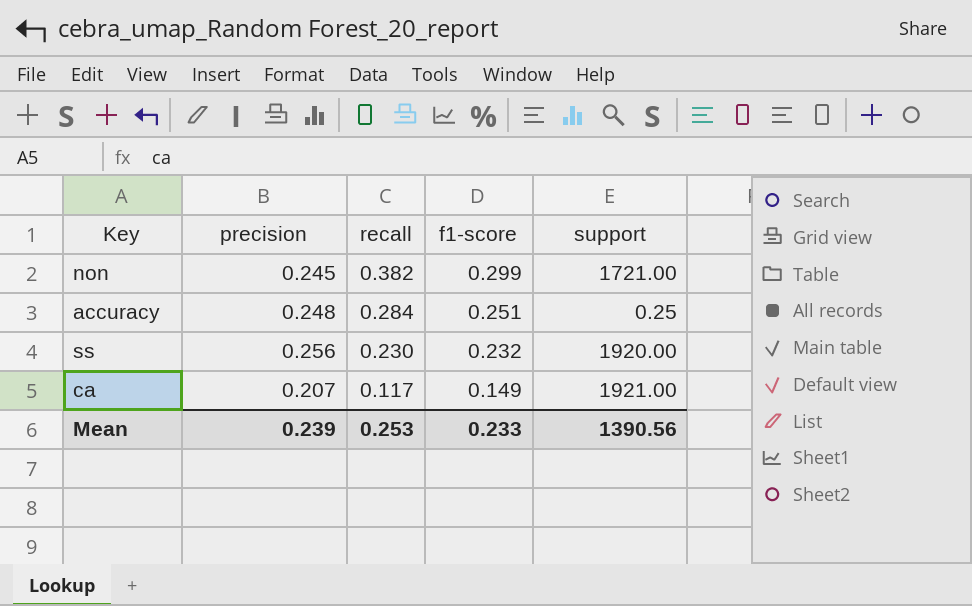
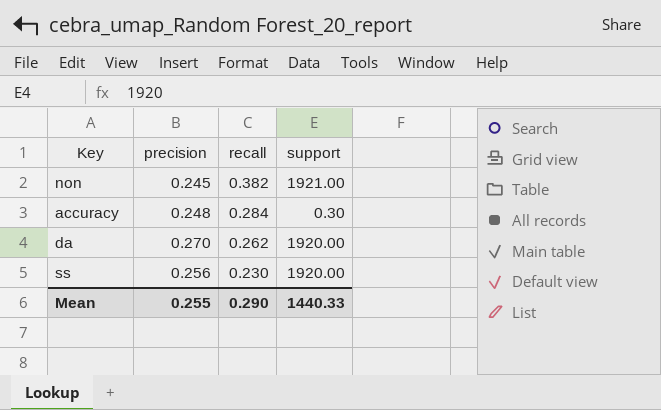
column f1-score | position: 4 -> none
row ca: 0.207 | 0.117 | 0.149 | 1921.00 -> none
non | support: 1721.00 -> 1921.00
accuracy | support: 0.25 -> 0.30
row da: none -> 0.270 | 0.262 | 1920.00
Mean | precision: 0.239 -> 0.255
Mean | recall: 0.253 -> 0.290
Mean | support: 1390.56 -> 1440.33

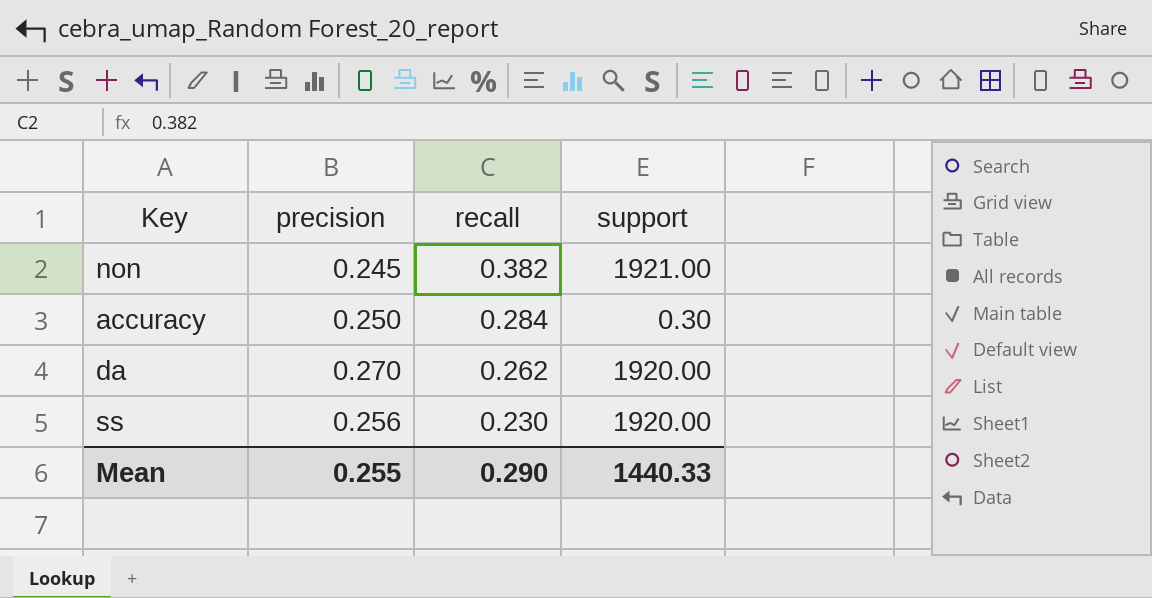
accuracy | precision: 0.248 -> 0.250

